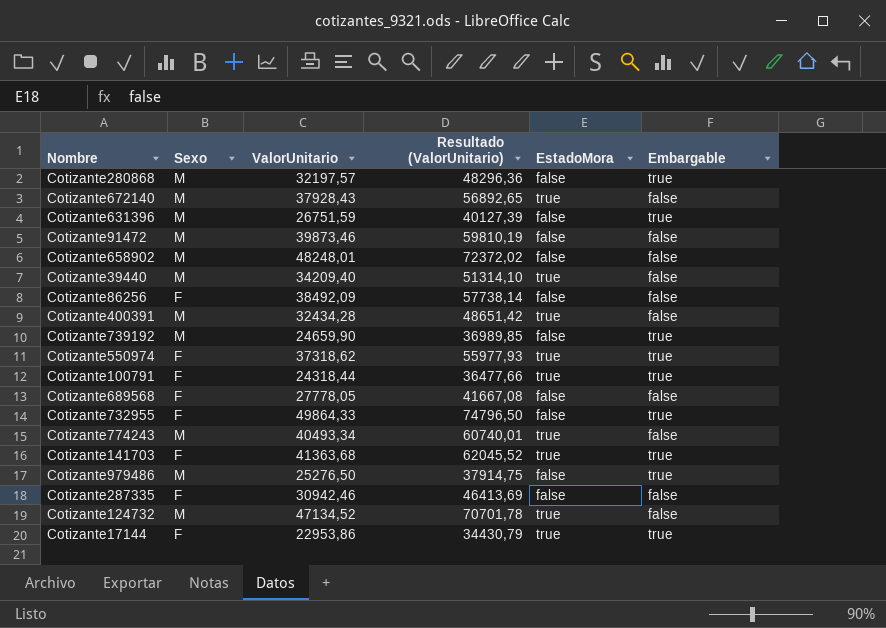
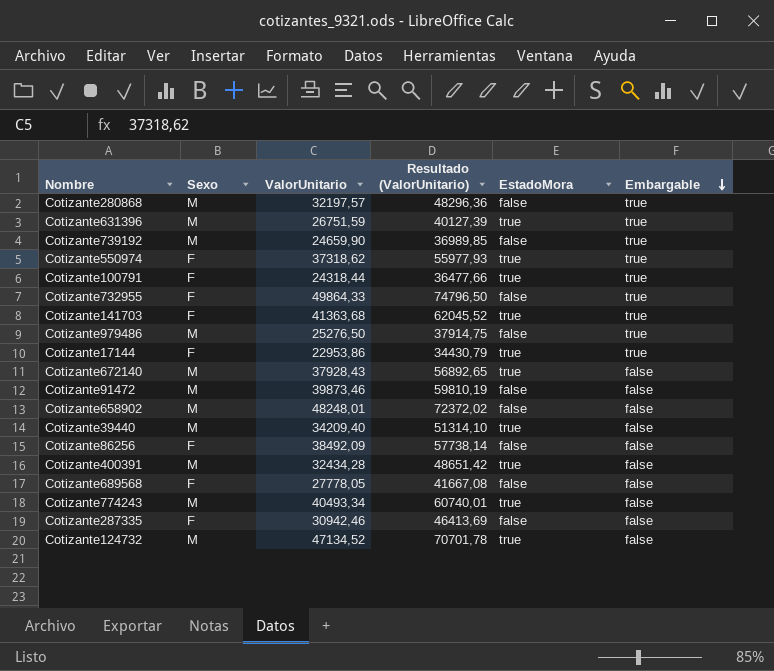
row order: none -> Embargable descending
Cotizante631396 | EstadoMora: false -> true

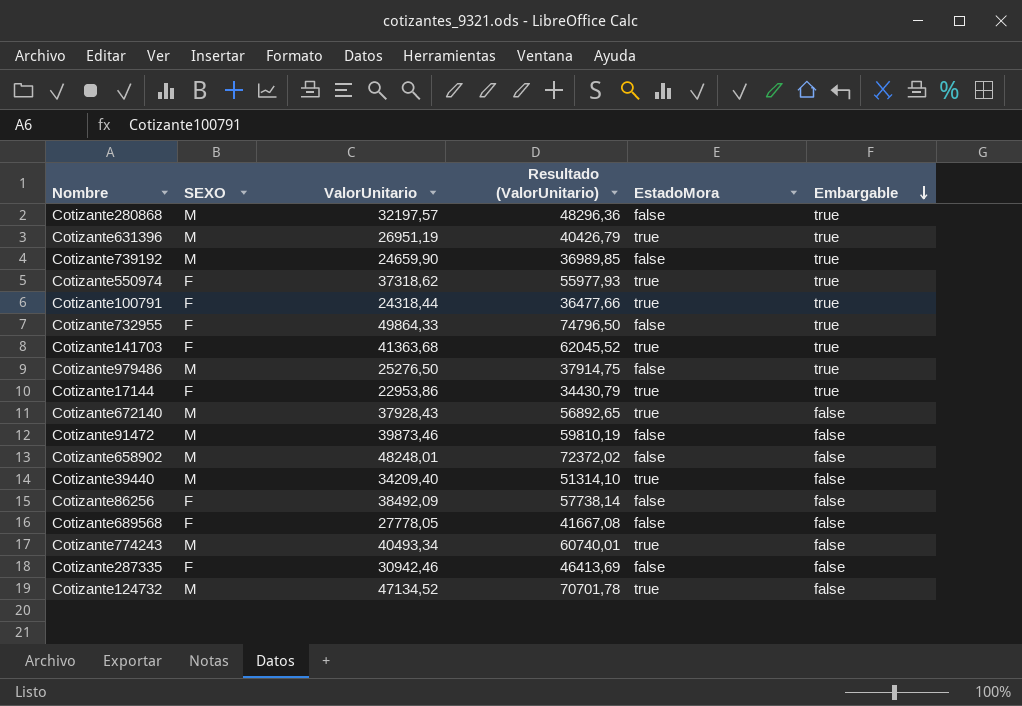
column name: Sexo -> SEXO
row Cotizante400391: M | 32434,28 | 48651,42 | true | false -> none
Cotizante631396 | ValorUnitario: 26751,59 -> 26951,19
Cotizante631396 | Resultado (ValorUnitario): 40127,39 -> 40426,79

